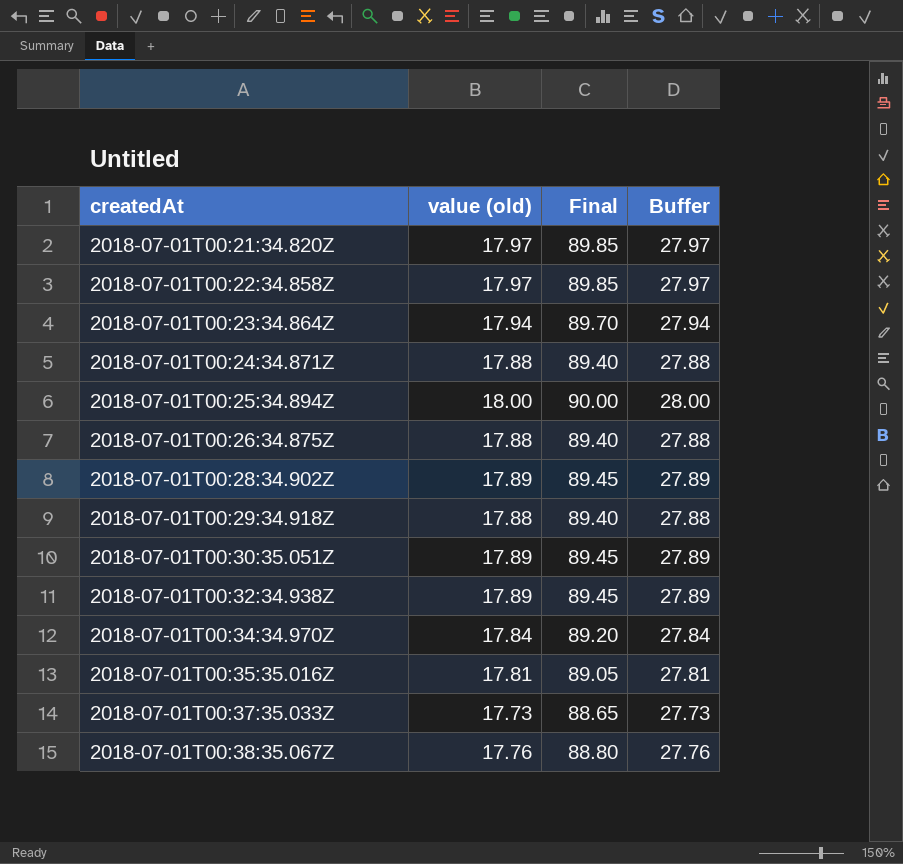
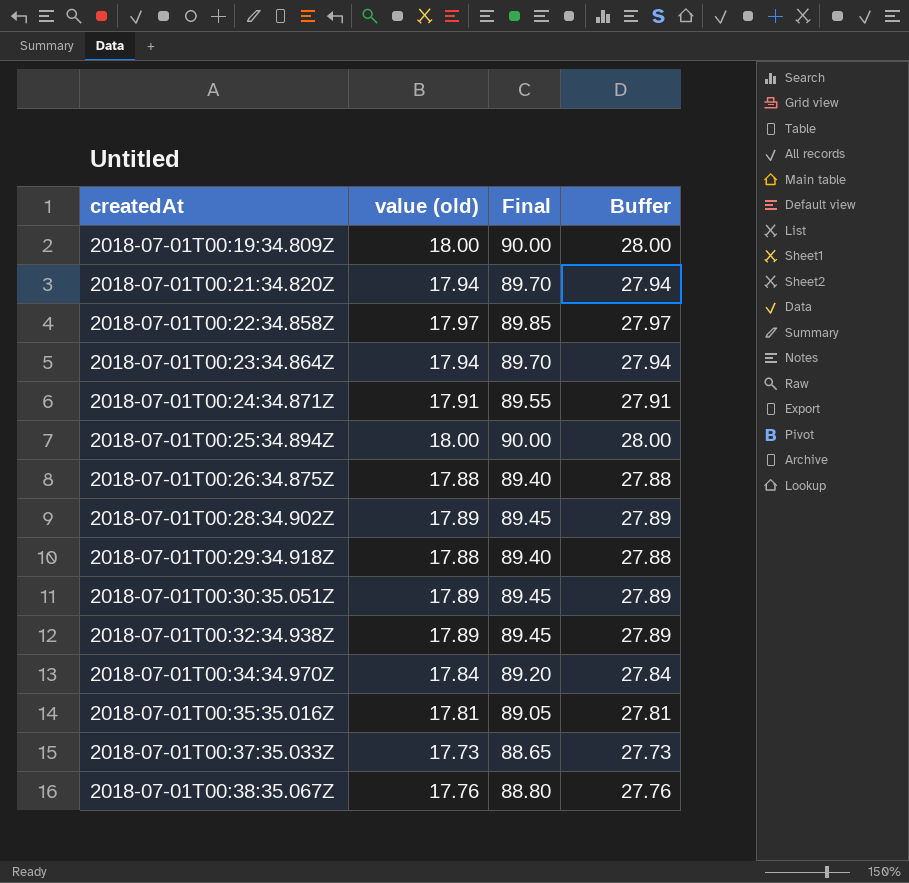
row 2018-07-01T00:19:34.809Z: none -> 18.00 | 90.00 | 28.00
2018-07-01T00:21:34.820Z | value (old): 17.97 -> 17.94
2018-07-01T00:21:34.820Z | Final: 89.85 -> 89.70
2018-07-01T00:21:34.820Z | Buffer: 27.97 -> 27.94
2018-07-01T00:24:34.871Z | value (old): 17.88 -> 17.91
2018-07-01T00:24:34.871Z | Final: 89.40 -> 89.55
2018-07-01T00:24:34.871Z | Buffer: 27.88 -> 27.91

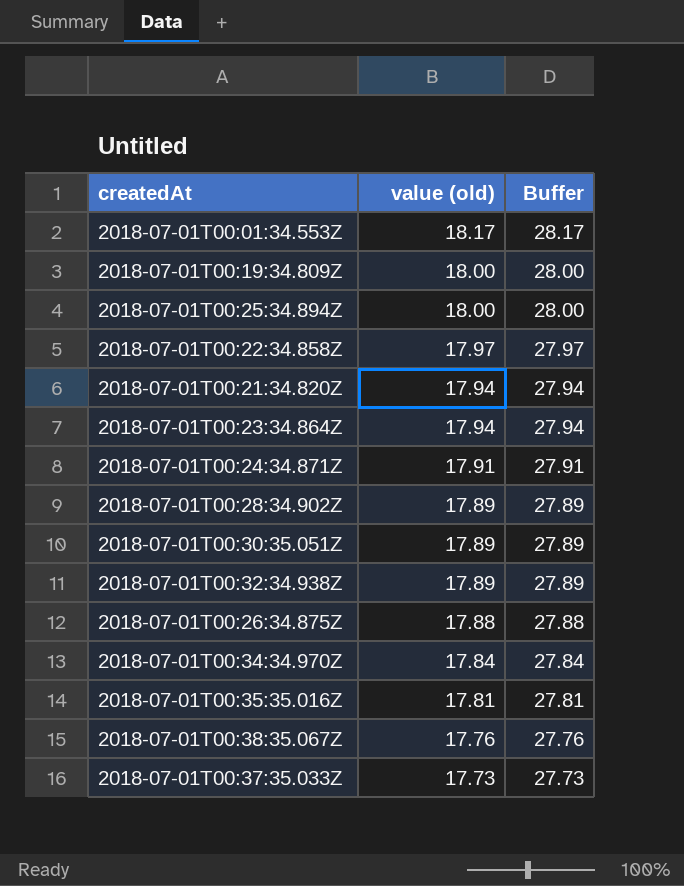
row order: createdAt ascending -> value (old) descending
column Final | formula: [value (old)] * 5 -> none
row 2018-07-01T00:29:34.918Z: 17.88 | 89.40 | 27.88 -> none
row 2018-07-01T00:01:34.553Z: none -> 18.17 | 28.17

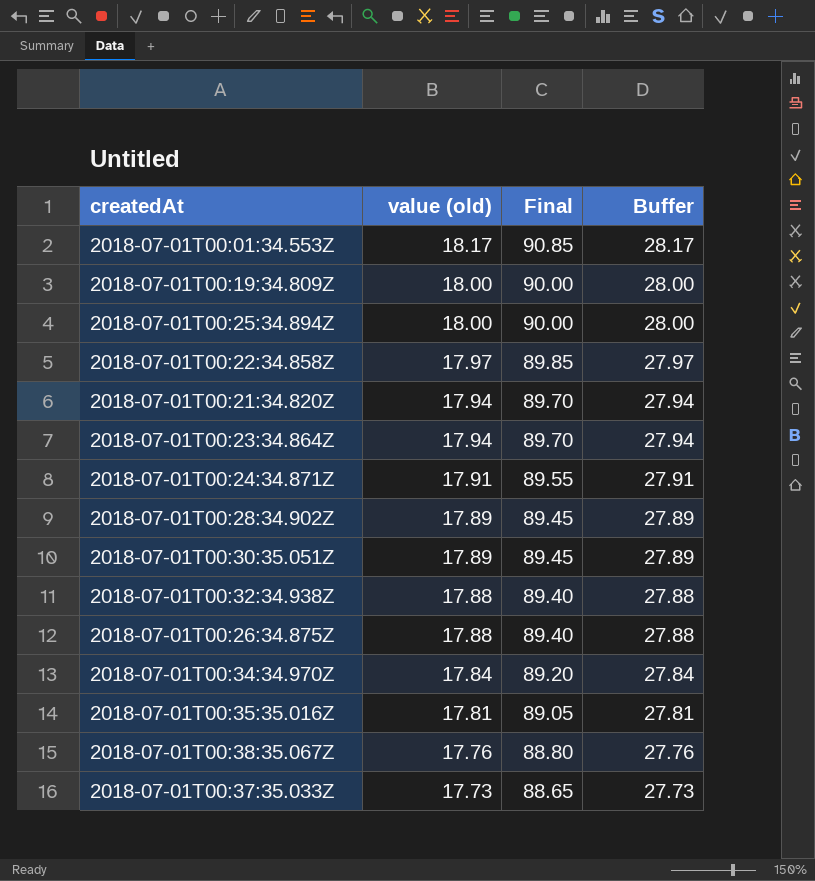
column Final | formula: none -> [value (old)] * 5
2018-07-01T00:32:34.938Z | value (old): 17.89 -> 17.88
2018-07-01T00:32:34.938Z | Buffer: 27.89 -> 27.88

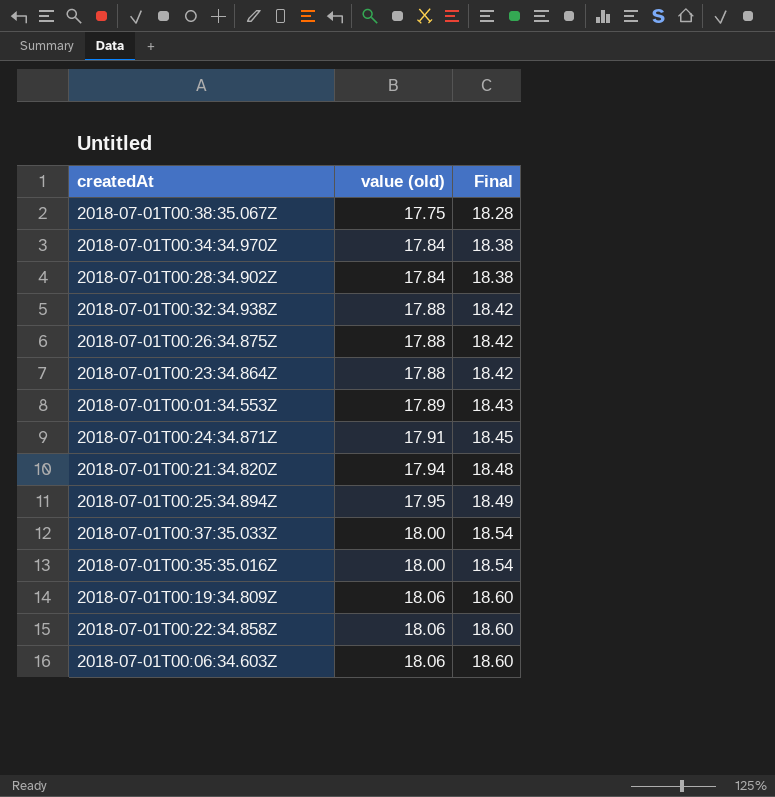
row order: value (old) descending -> value (old) ascending
column Buffer | formula: [value (old)] + 10 -> none
column Final | formula: [value (old)] * 5 -> [value (old)] * 1.03
row 2018-07-01T00:30:35.051Z: 17.89 | 89.45 | 27.89 -> none
2018-07-01T00:38:35.067Z | value (old): 17.76 -> 17.75
2018-07-01T00:28:34.902Z | value (old): 17.89 -> 17.84
2018-07-01T00:23:34.864Z | value (old): 17.94 -> 17.88
2018-07-01T00:01:34.553Z | value (old): 18.17 -> 17.89
2018-07-01T00:25:34.894Z | value (old): 18.00 -> 17.95
2018-07-01T00:37:35.033Z | value (old): 17.73 -> 18.00
2018-07-01T00:35:35.016Z | value (old): 17.81 -> 18.00
2018-07-01T00:19:34.809Z | value (old): 18.00 -> 18.06
2018-07-01T00:22:34.858Z | value (old): 17.97 -> 18.06
row 2018-07-01T00:06:34.603Z: none -> 18.06 | 18.60

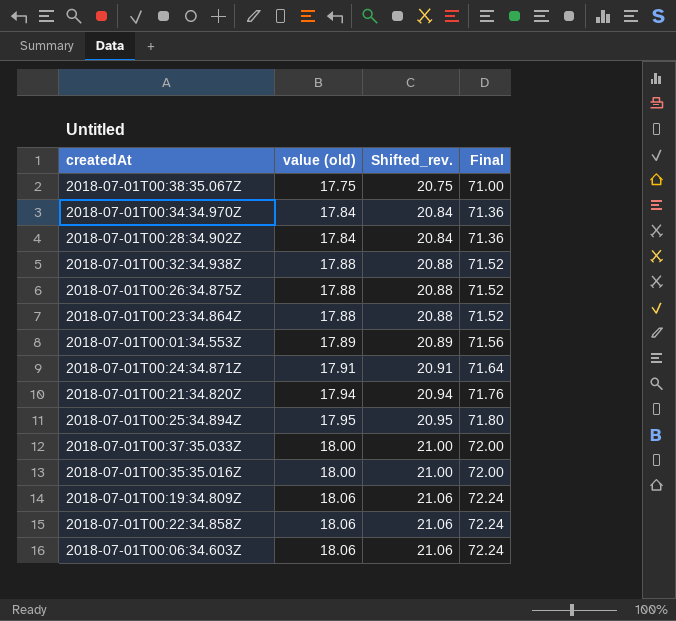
column Shifted_rev. | formula: none -> [value (old)] + 3
column Final | formula: [value (old)] * 1.03 -> [value (old)] * 4

